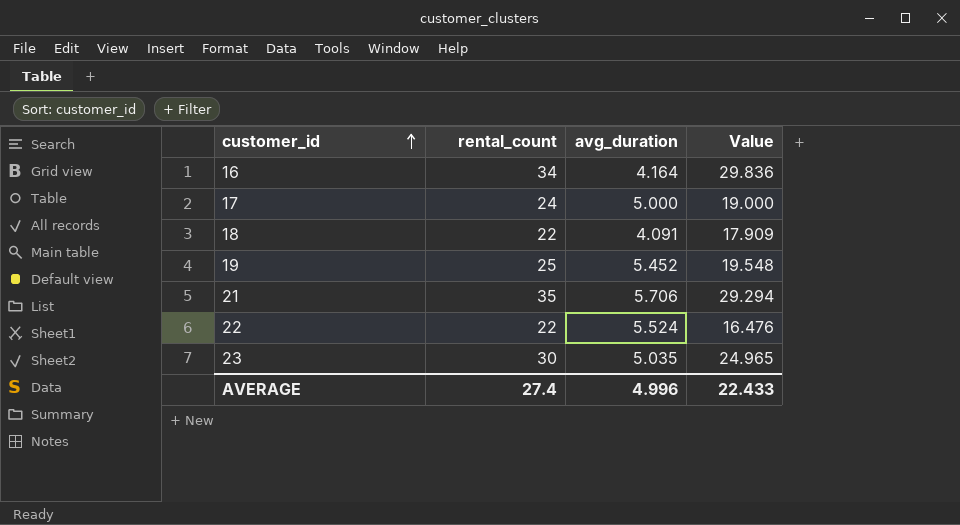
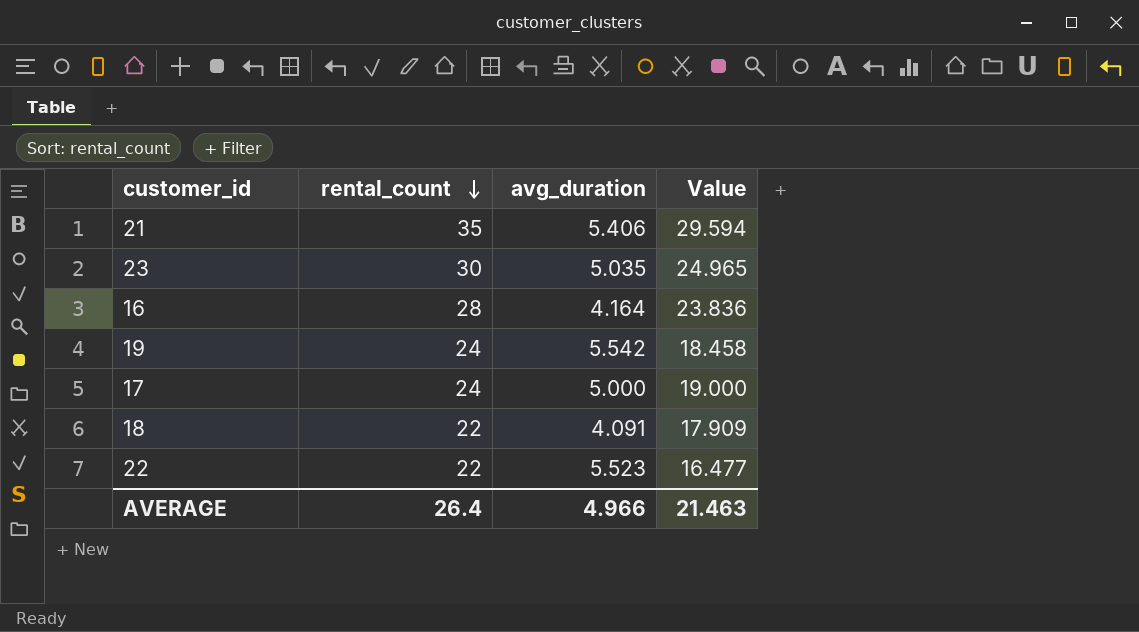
row order: customer_id ascending -> rental_count descending
21 | avg_duration: 5.706 -> 5.406
21 | Value: 29.294 -> 29.594
16 | rental_count: 34 -> 28
16 | Value: 29.836 -> 23.836
19 | rental_count: 25 -> 24
19 | avg_duration: 5.452 -> 5.542
19 | Value: 19.548 -> 18.458
22 | avg_duration: 5.524 -> 5.523
22 | Value: 16.476 -> 16.477
AVERAGE | rental_count: 27.4 -> 26.4
AVERAGE | avg_duration: 4.996 -> 4.966
AVERAGE | Value: 22.433 -> 21.463

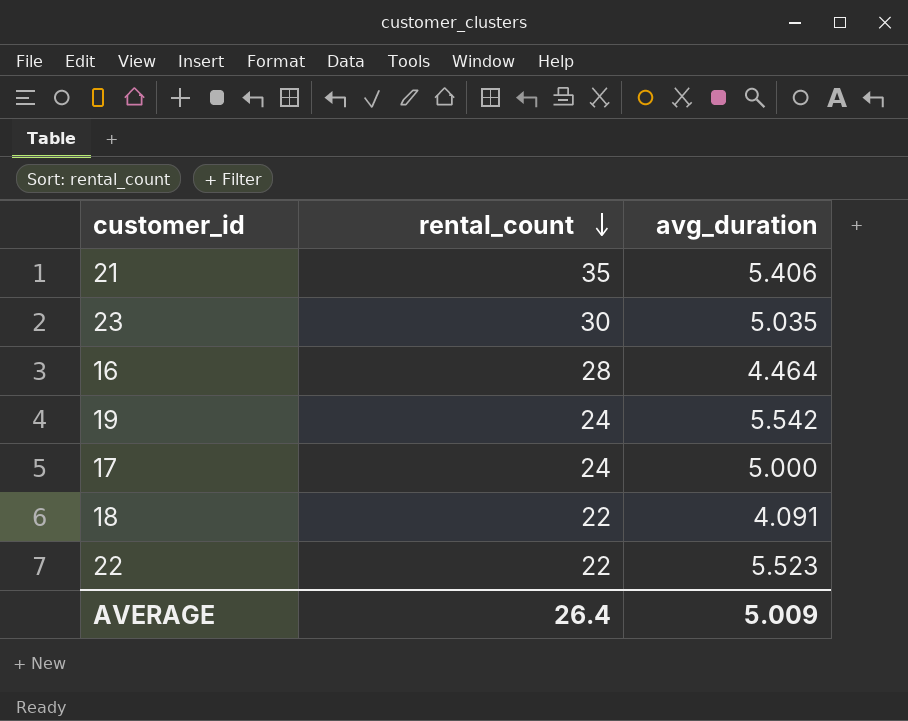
column Value | formula: [rental_count] - [avg_duration] -> none
16 | avg_duration: 4.164 -> 4.464
AVERAGE | avg_duration: 4.966 -> 5.009

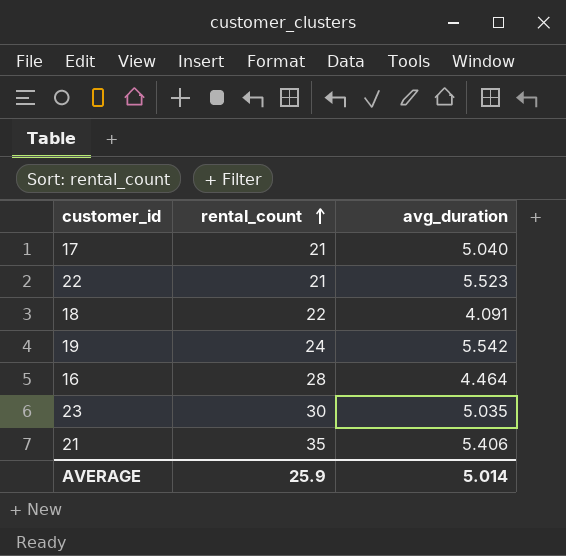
row order: rental_count descending -> rental_count ascending
17 | rental_count: 24 -> 21
17 | avg_duration: 5.000 -> 5.040
22 | rental_count: 22 -> 21
AVERAGE | rental_count: 26.4 -> 25.9
AVERAGE | avg_duration: 5.009 -> 5.014

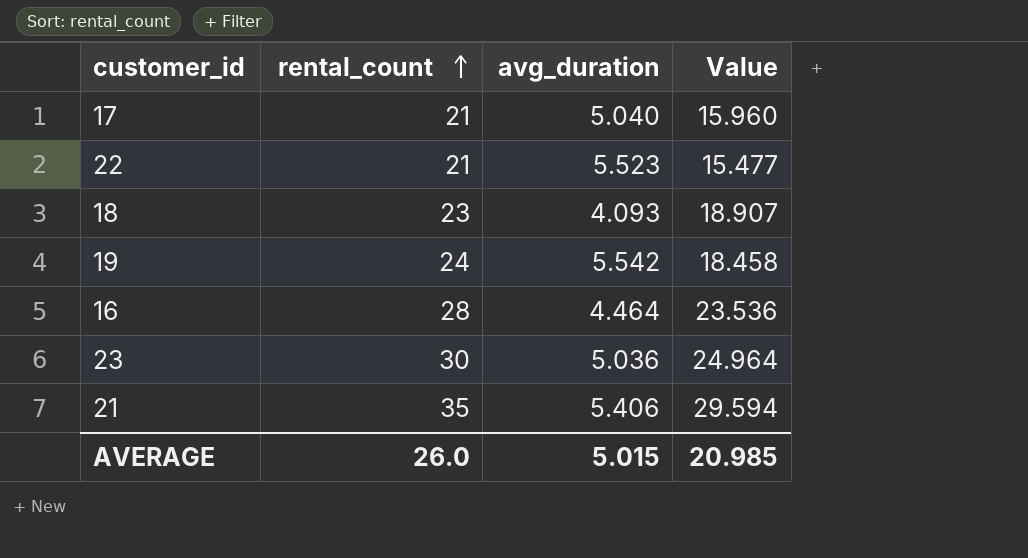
column Value | formula: none -> [rental_count] - [avg_duration]
18 | rental_count: 22 -> 23
18 | avg_duration: 4.091 -> 4.093
23 | avg_duration: 5.035 -> 5.036
AVERAGE | rental_count: 25.9 -> 26.0
AVERAGE | avg_duration: 5.014 -> 5.015

